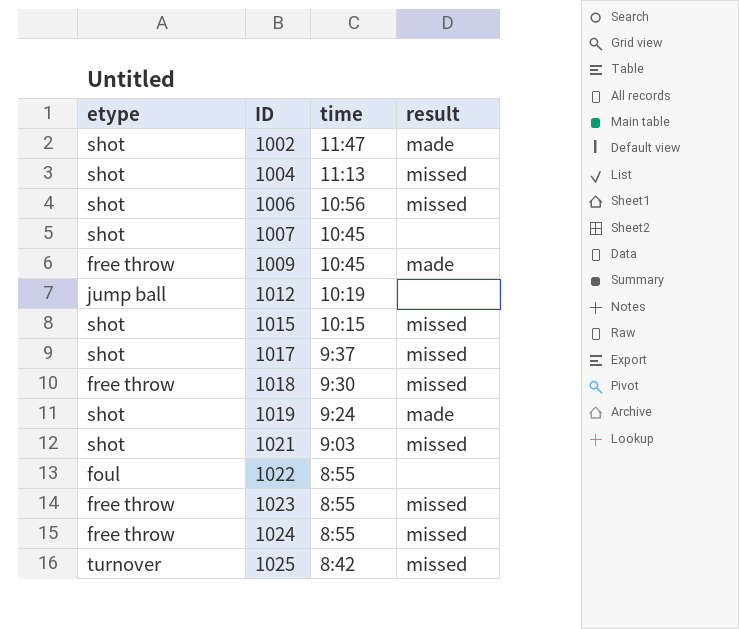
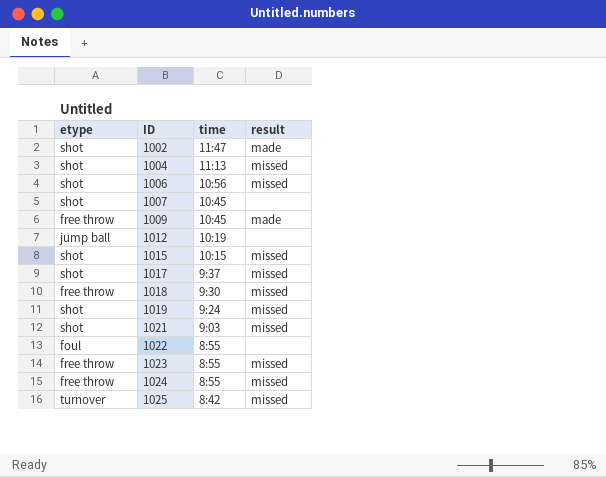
1019 | result: made -> missed

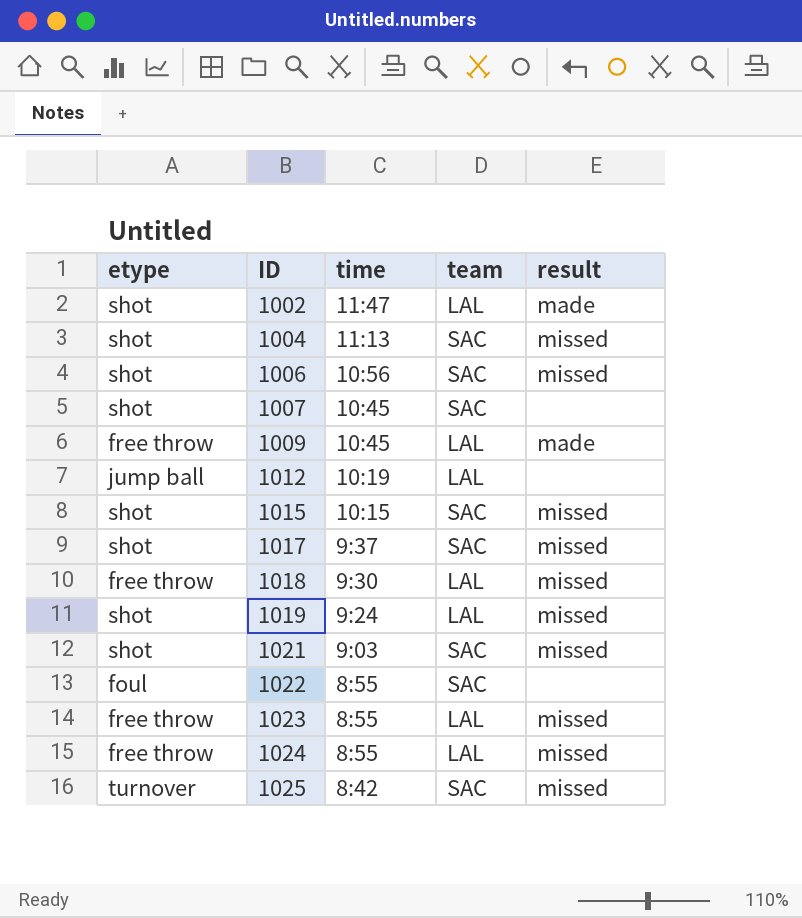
column team | position: none -> 4

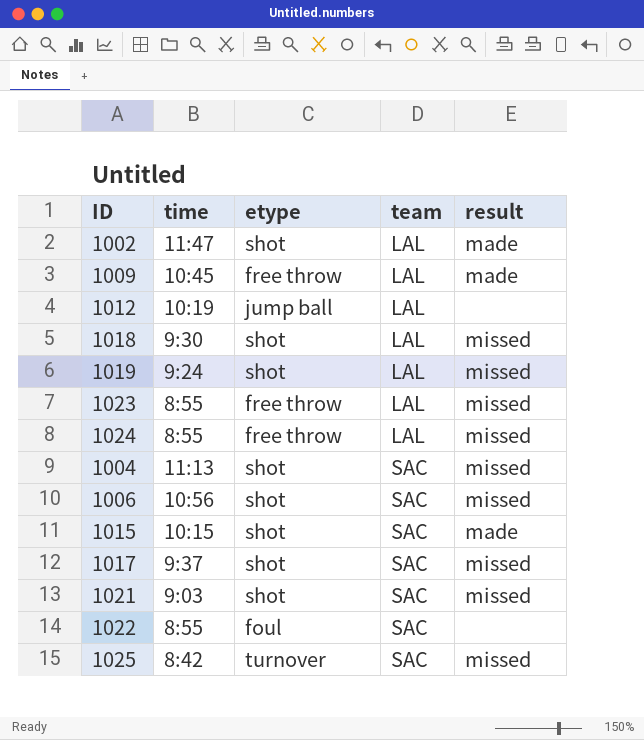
row order: ID ascending -> team ascending
column etype | position: 1 -> 3
row 1007: shot | 10:45 | SAC | none -> none
1018 | etype: free throw -> shot
1015 | result: missed -> made

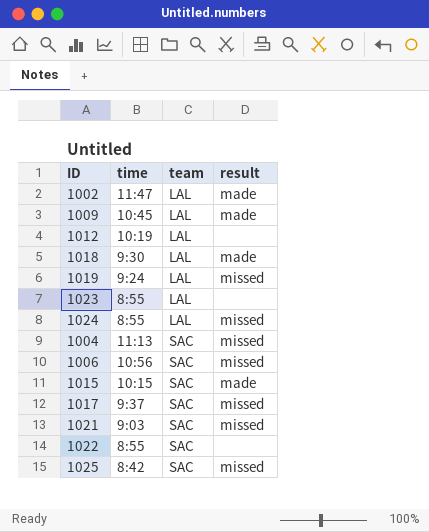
column etype | position: 3 -> none
1018 | result: missed -> made
1023 | result: missed -> none

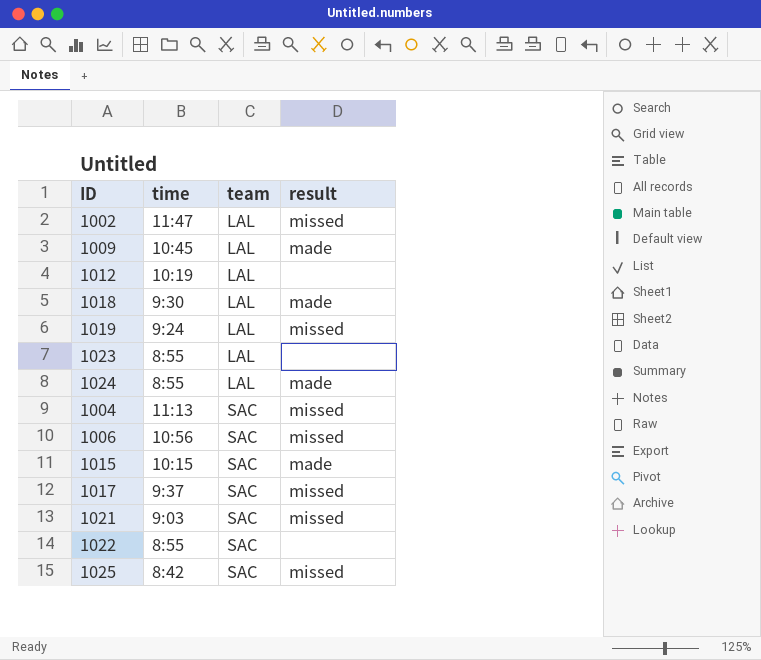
1002 | result: made -> missed
1024 | result: missed -> made

